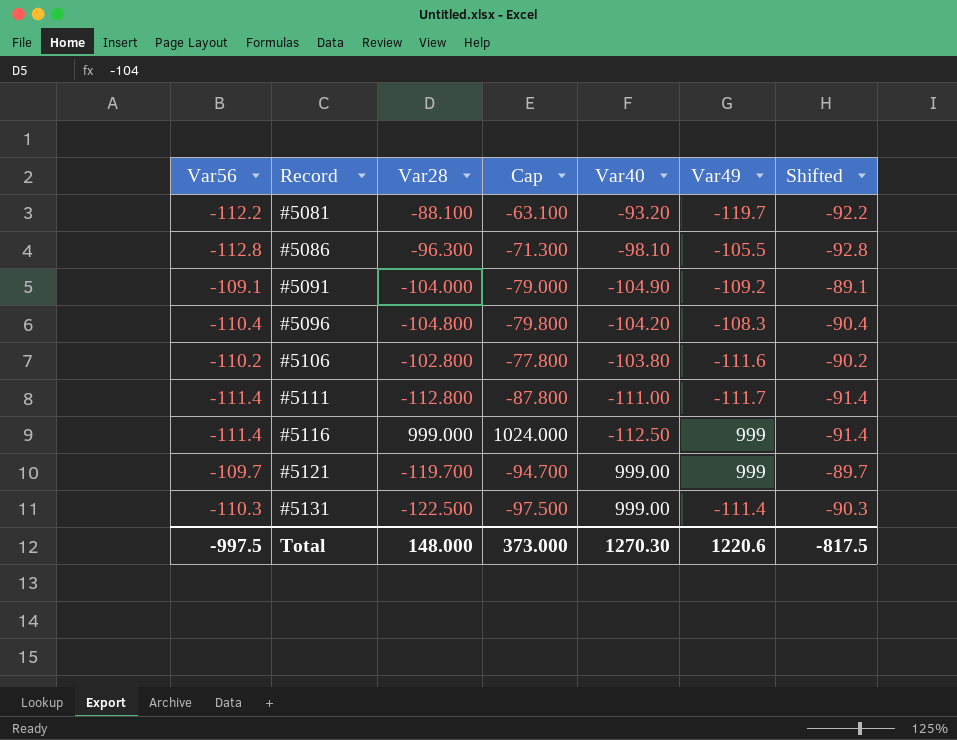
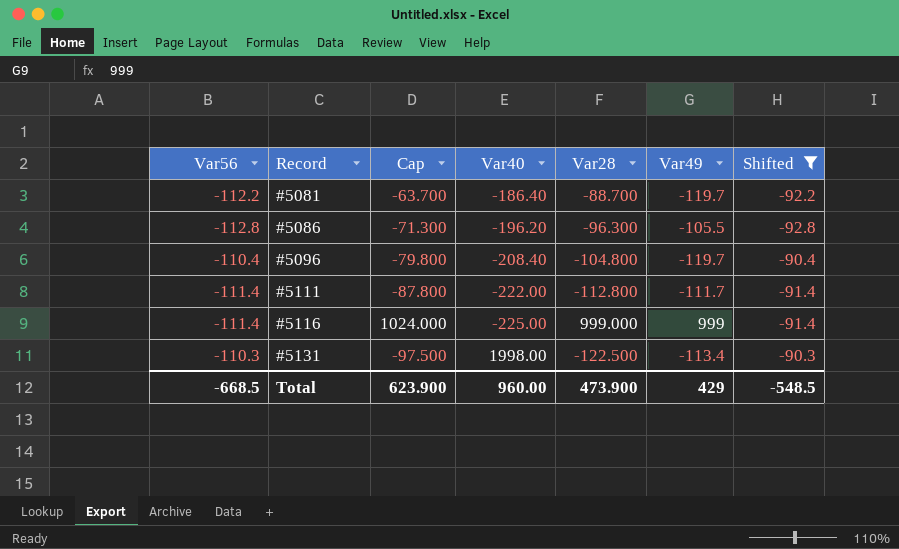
filter: none -> Shifted <= -90.3
column Var28 | position: 3 -> 5
#5081 | Cap: -63.100 -> -63.700
#5081 | Var40: -93.20 -> -186.40
#5081 | Var28: -88.100 -> -88.700
#5086 | Var40: -98.10 -> -196.20
#5096 | Var40: -104.20 -> -208.40
#5096 | Var49: -108.3 -> -119.7
#5111 | Var40: -111.00 -> -222.00
#5116 | Var40: -112.50 -> -225.00
#5131 | Var40: 999.00 -> 1998.00
#5131 | Var49: -111.4 -> -113.4
Total | Var56: -997.5 -> -668.5
Total | Cap: 373.000 -> 623.900
Total | Var40: 1270.30 -> 960.00
Total | Var28: 148.000 -> 473.900
Total | Var49: 1220.6 -> 429
Total | Shifted: -817.5 -> -548.5

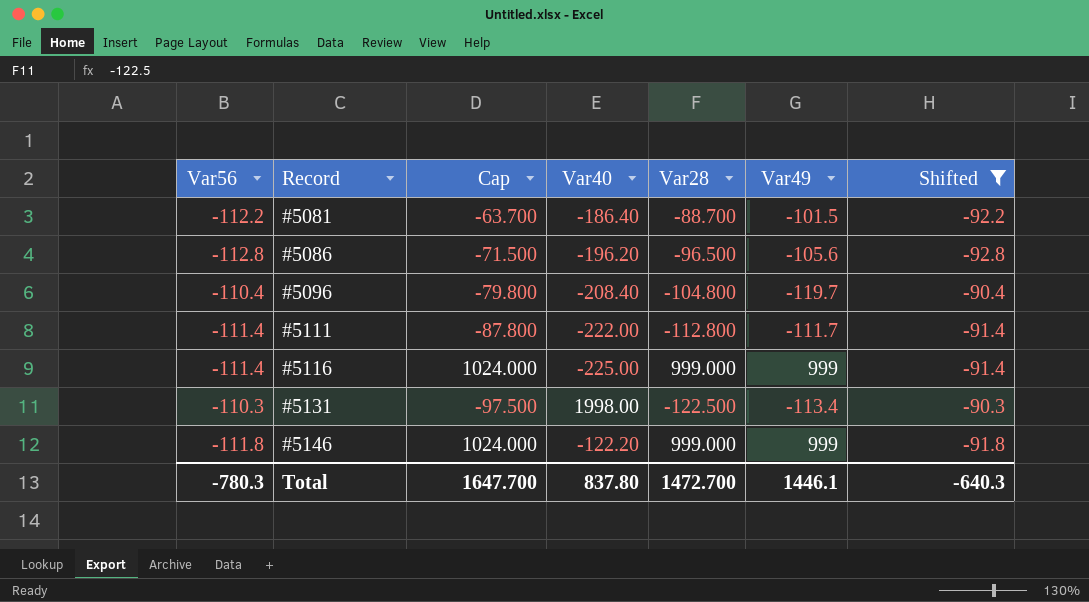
#5081 | Var49: -119.7 -> -101.5
#5086 | Cap: -71.300 -> -71.500
#5086 | Var28: -96.300 -> -96.500
#5086 | Var49: -105.5 -> -105.6
row #5146: none -> -111.8 | 1024.000 | -122.20 | 999.000 | 999 | -91.8
Total | Var56: -668.5 -> -780.3
Total | Cap: 623.900 -> 1647.700
Total | Var40: 960.00 -> 837.80
Total | Var28: 473.900 -> 1472.700
Total | Var49: 429 -> 1446.1
Total | Shifted: -548.5 -> -640.3

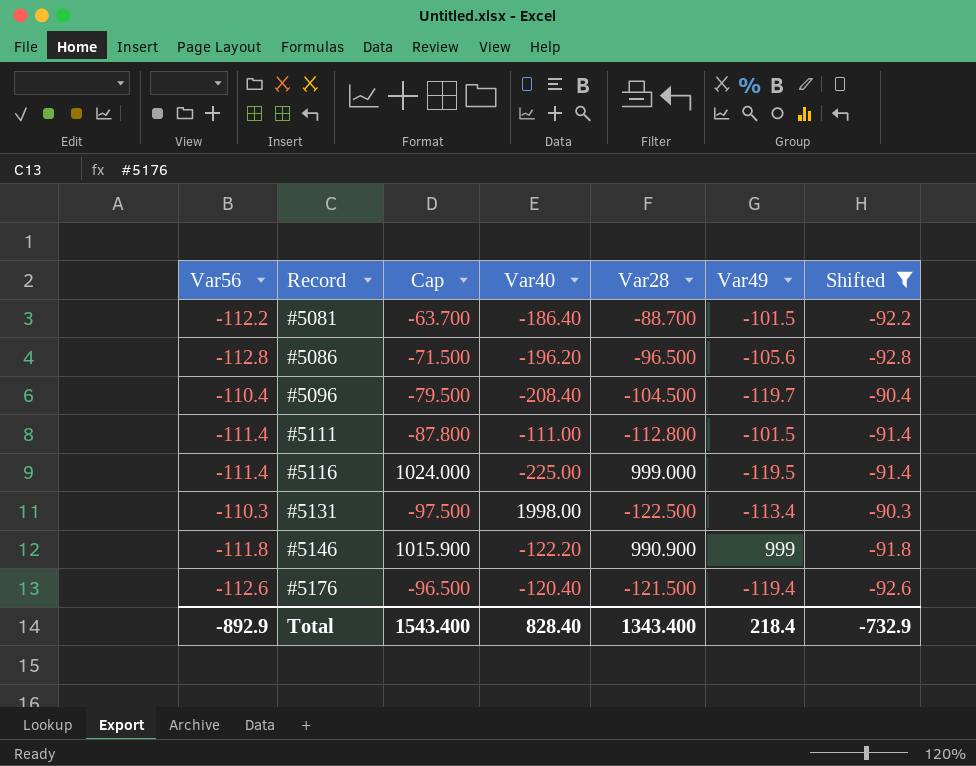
#5096 | Cap: -79.800 -> -79.500
#5096 | Var28: -104.800 -> -104.500
#5111 | Var40: -222.00 -> -111.00
#5111 | Var49: -111.7 -> -101.5
#5116 | Var49: 999 -> -119.5
#5146 | Cap: 1024.000 -> 1015.900
#5146 | Var28: 999.000 -> 990.900
row #5176: none -> -112.6 | -96.500 | -120.40 | -121.500 | -119.4 | -92.6
Total | Var56: -780.3 -> -892.9
Total | Cap: 1647.700 -> 1543.400
Total | Var40: 837.80 -> 828.40
Total | Var28: 1472.700 -> 1343.400
Total | Var49: 1446.1 -> 218.4
Total | Shifted: -640.3 -> -732.9

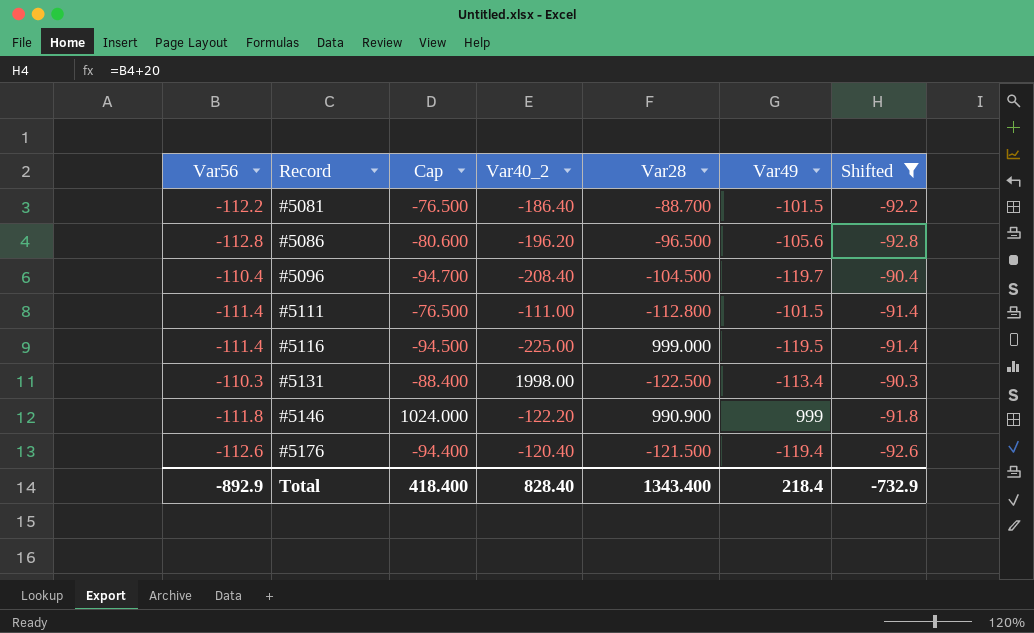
column Cap | formula: [Var28] + 25 -> [Var49] + 25
column name: Var40 -> Var40_2
Total | Cap: 1543.400 -> 418.400

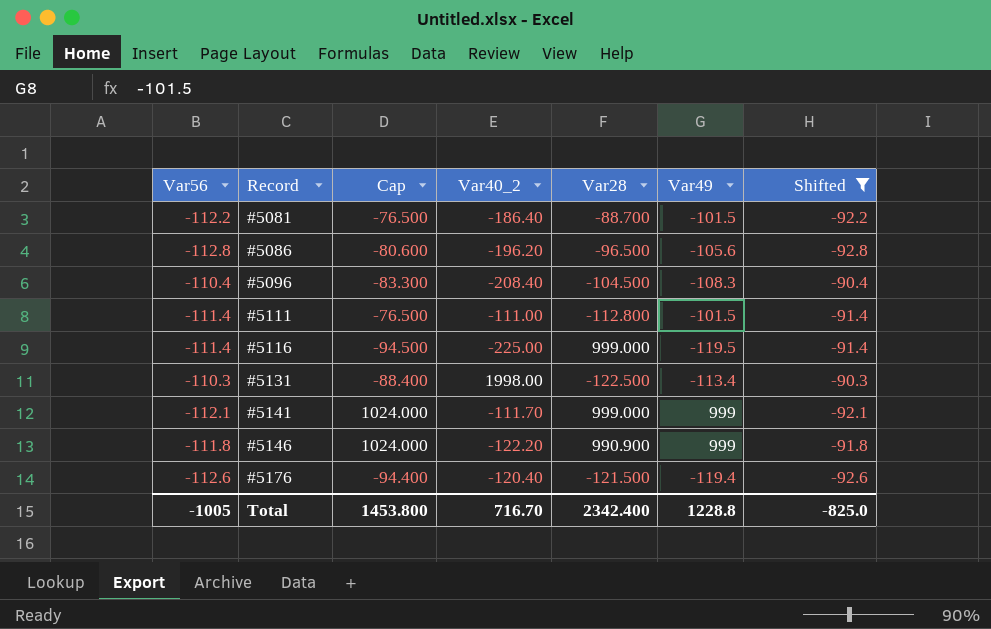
#5096 | Cap: -94.700 -> -83.300
#5096 | Var49: -119.7 -> -108.3
row #5141: none -> -112.1 | 1024.000 | -111.70 | 999.000 | 999 | -92.1
Total | Var56: -892.9 -> -1005
Total | Cap: 418.400 -> 1453.800
Total | Var40_2: 828.40 -> 716.70
Total | Var28: 1343.400 -> 2342.400
Total | Var49: 218.4 -> 1228.8
Total | Shifted: -732.9 -> -825.0

